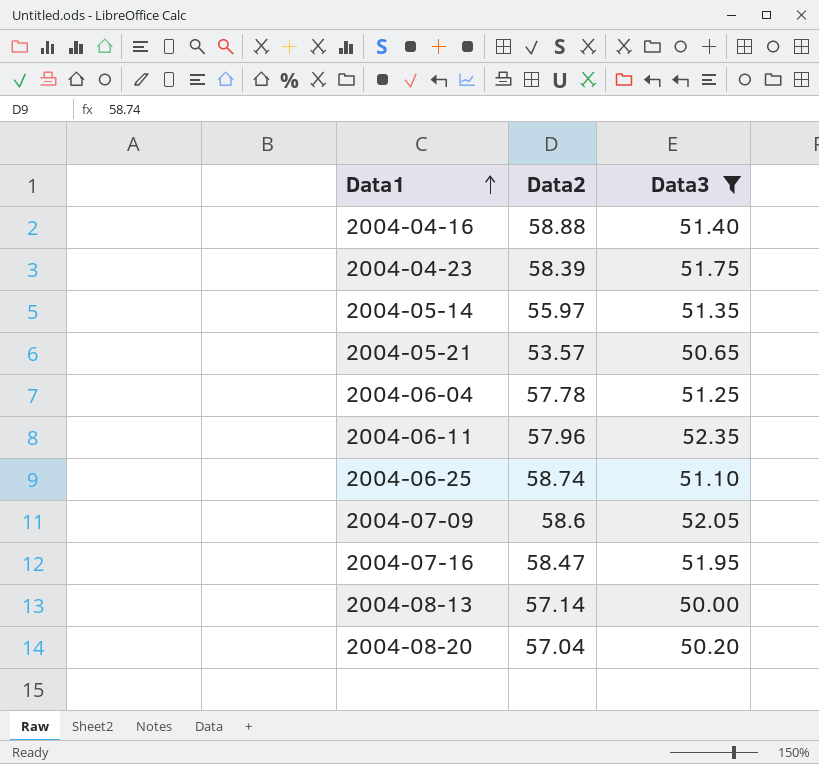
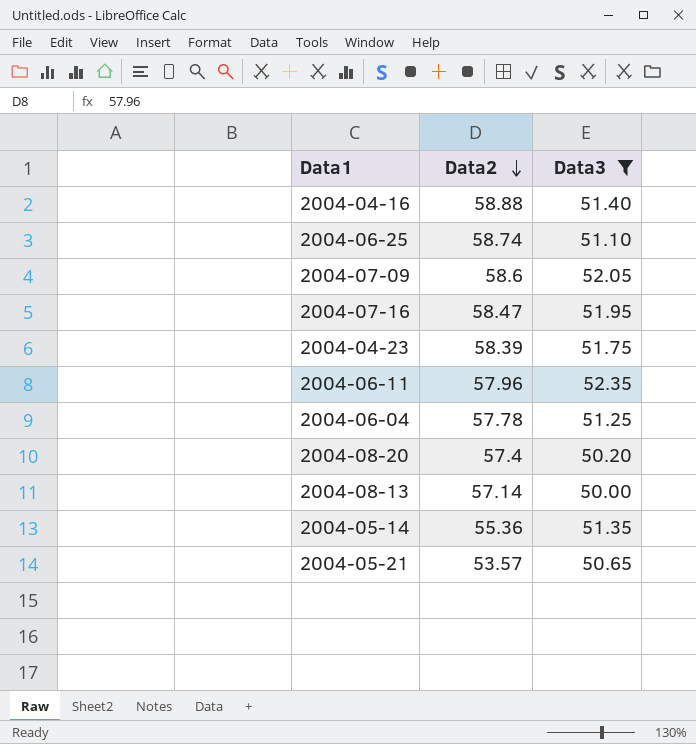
row order: Data1 ascending -> Data2 descending
2004-08-20 | Data2: 57.04 -> 57.4
2004-05-14 | Data2: 55.97 -> 55.36

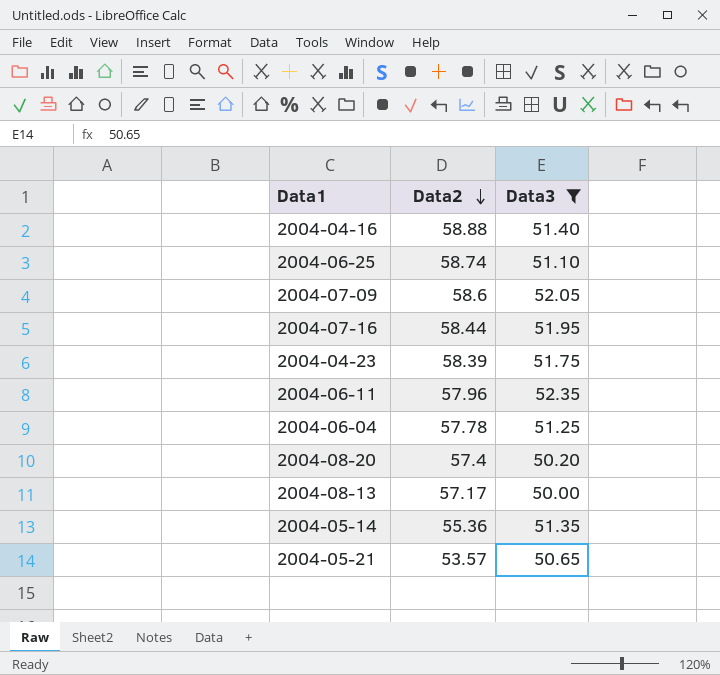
2004-07-16 | Data2: 58.47 -> 58.44
2004-08-13 | Data2: 57.14 -> 57.17

